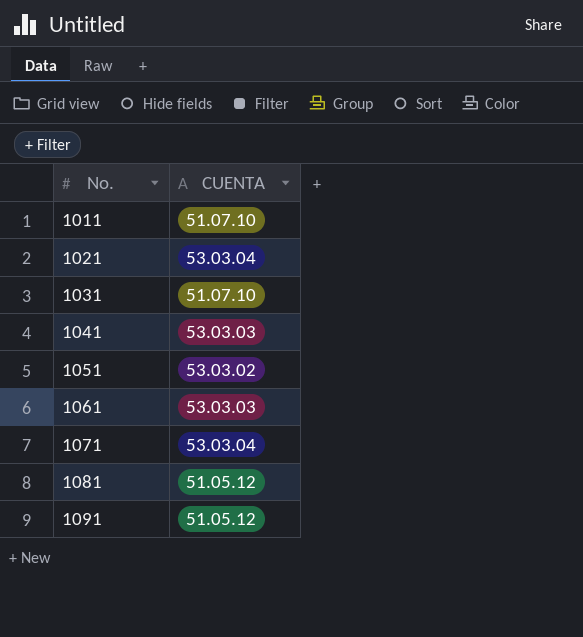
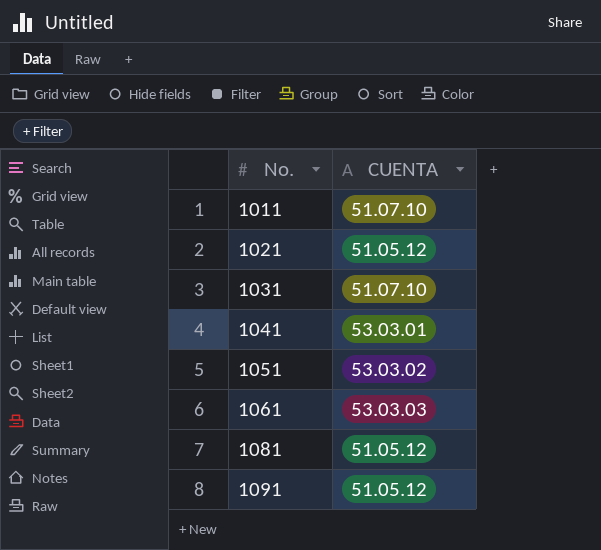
row 1071: 53.03.04 -> none
1021 | CUENTA: 53.03.04 -> 51.05.12
1041 | CUENTA: 53.03.03 -> 53.03.01

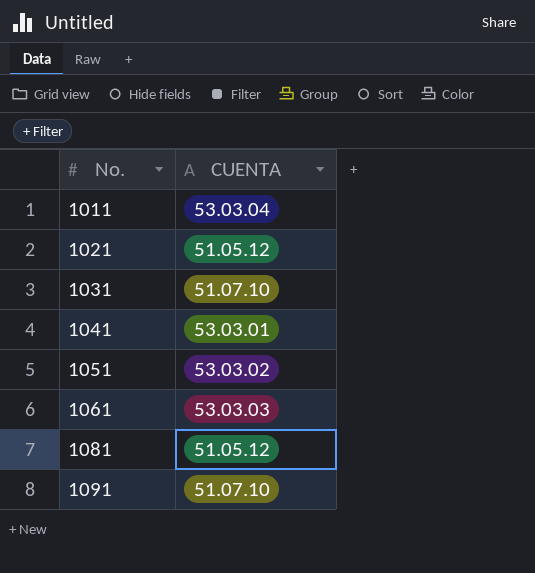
1011 | CUENTA: 51.07.10 -> 53.03.04
1091 | CUENTA: 51.05.12 -> 51.07.10

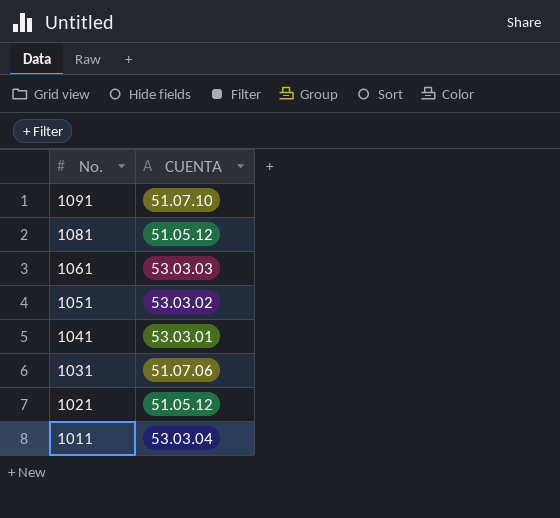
row order: No. ascending -> No. descending
1031 | CUENTA: 51.07.10 -> 51.07.06

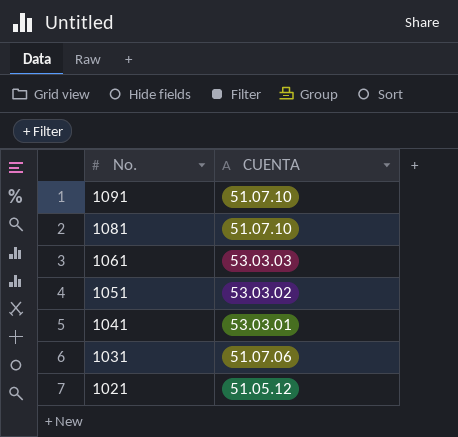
row 1011: 53.03.04 -> none
1081 | CUENTA: 51.05.12 -> 51.07.10

